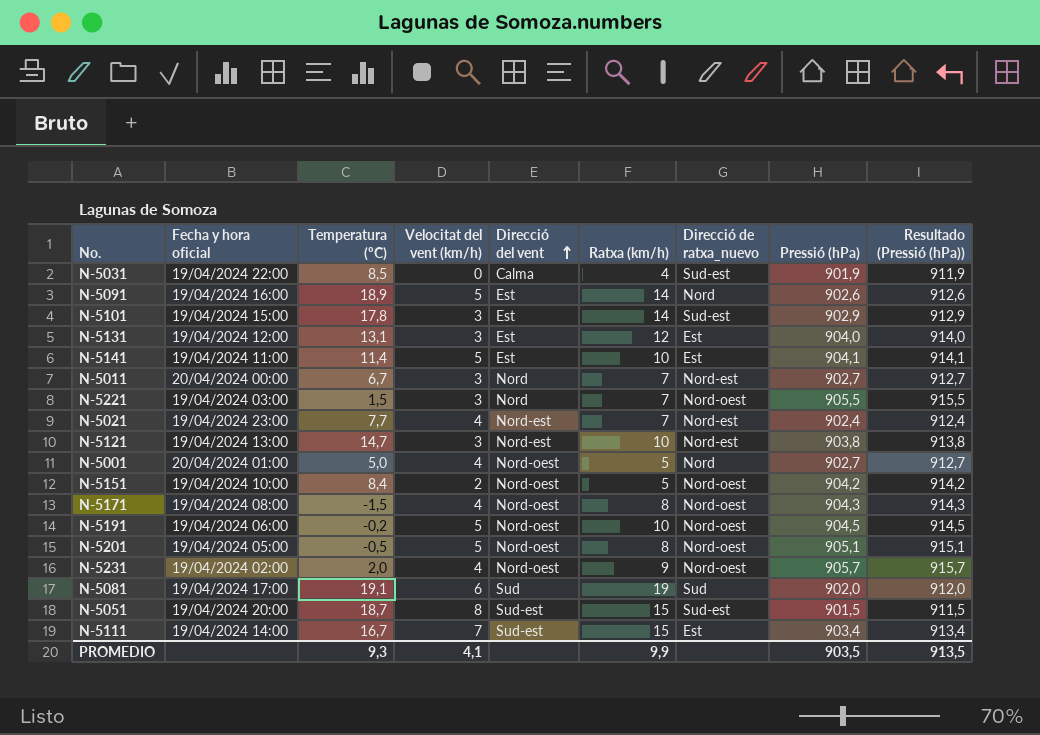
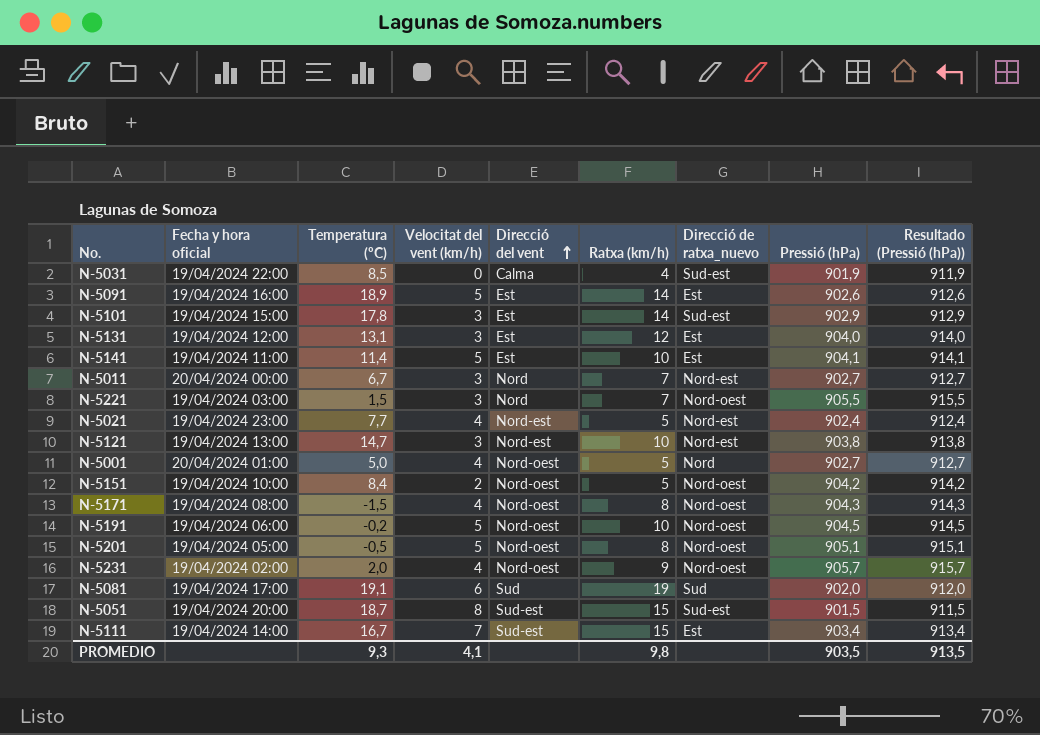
N-5091 | Direcció de ratxa_nuevo: Nord -> Est
N-5021 | Ratxa (km/h): 7 -> 5
PROMEDIO | Ratxa (km/h): 9,9 -> 9,8

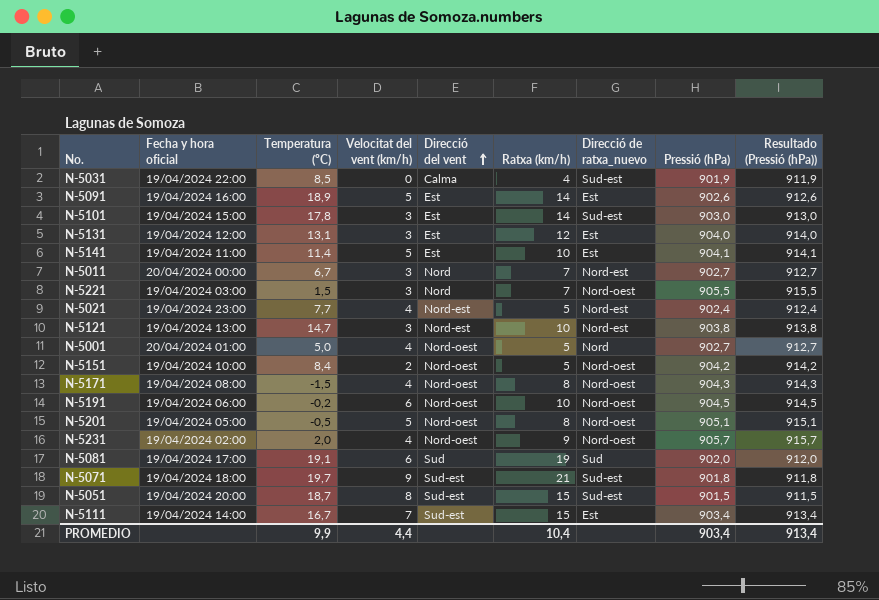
N-5101 | Pressió (hPa): 902,9 -> 903,0
N-5101 | Resultado (Pressió (hPa)): 912,9 -> 913,0
N-5191 | Velocitat del vent (km/h): 5 -> 6
row N-5071: none -> 19/04/2024 18:00 | 19,7 | 9 | Sud-est | 21 | Sud-est | 901,8 | 911,8
PROMEDIO | Temperatura (ºC): 9,3 -> 9,9
PROMEDIO | Velocitat del vent (km/h): 4,1 -> 4,4
PROMEDIO | Ratxa (km/h): 9,8 -> 10,4
PROMEDIO | Pressió (hPa): 903,5 -> 903,4
PROMEDIO | Resultado (Pressió (hPa)): 913,5 -> 913,4

